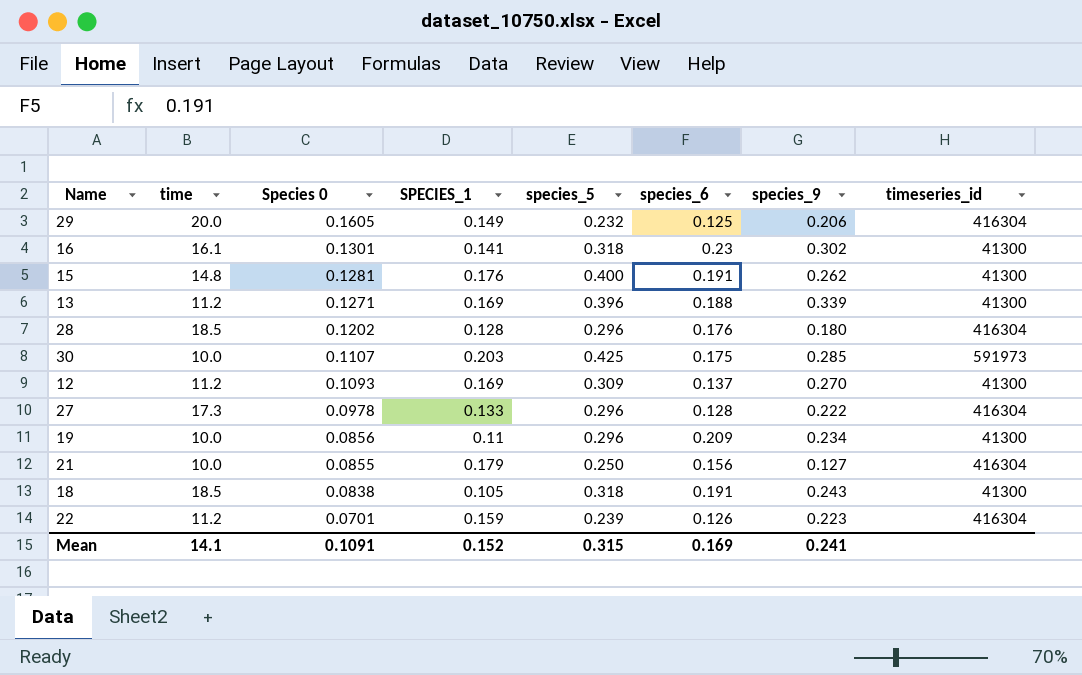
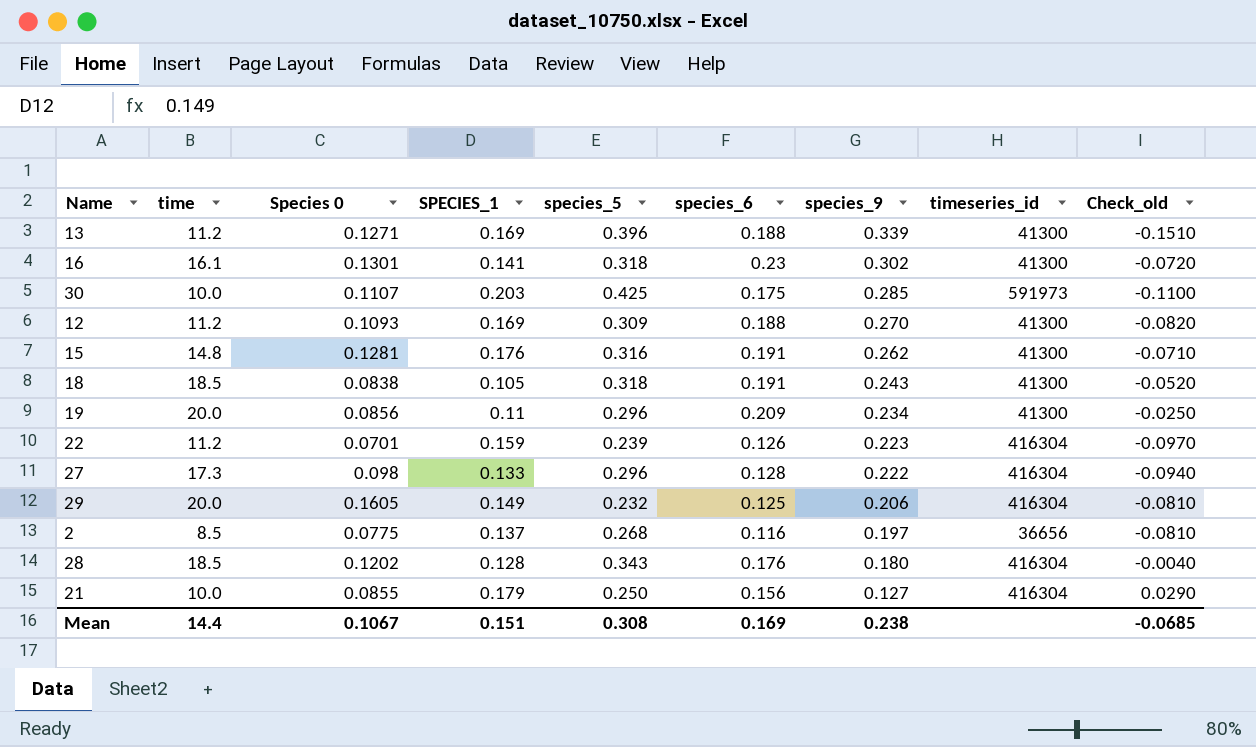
row order: Species 0 descending -> species_9 descending
column Check_old | formula: none -> [species_6] - [species_9]
12 | species_6: 0.137 -> 0.188
15 | species_5: 0.400 -> 0.316
19 | time: 10.0 -> 20.0
27 | Species 0: 0.0978 -> 0.098
row 2: none -> 8.5 | 0.0775 | 0.137 | 0.268 | 0.116 | 0.197 | 36656 | -0.0810
28 | species_5: 0.296 -> 0.343
Mean | time: 14.1 -> 14.4
Mean | Species 0: 0.1091 -> 0.1067
Mean | SPECIES_1: 0.152 -> 0.151
Mean | species_5: 0.315 -> 0.308
Mean | species_9: 0.241 -> 0.238

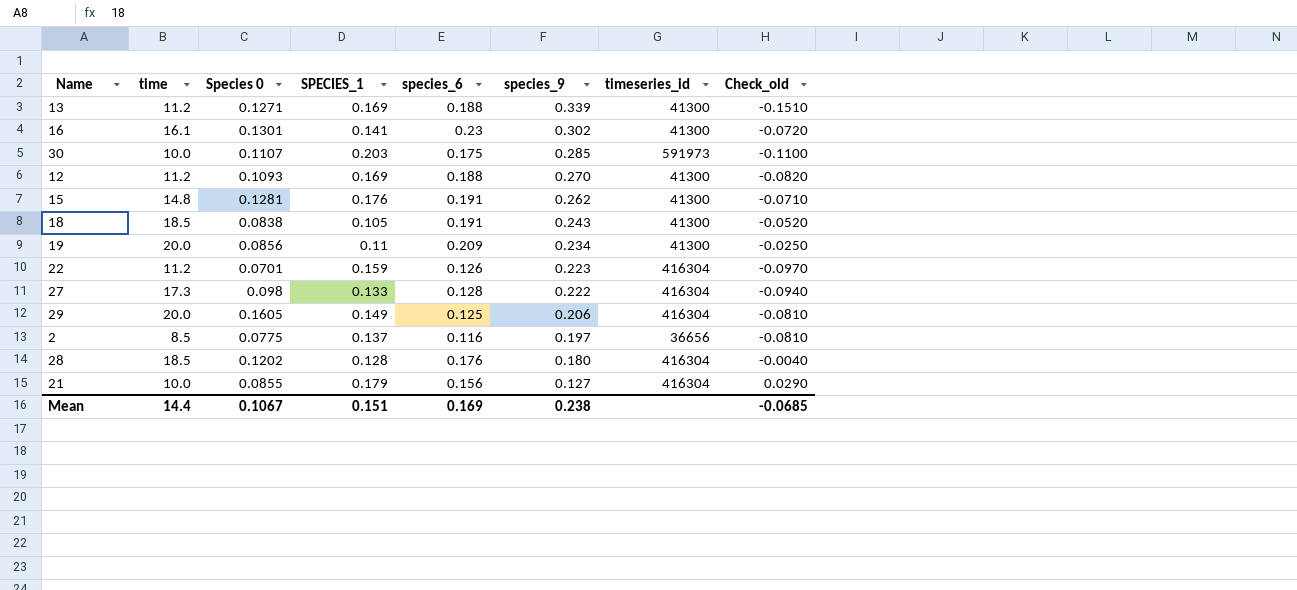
column species_5 | position: 5 -> none

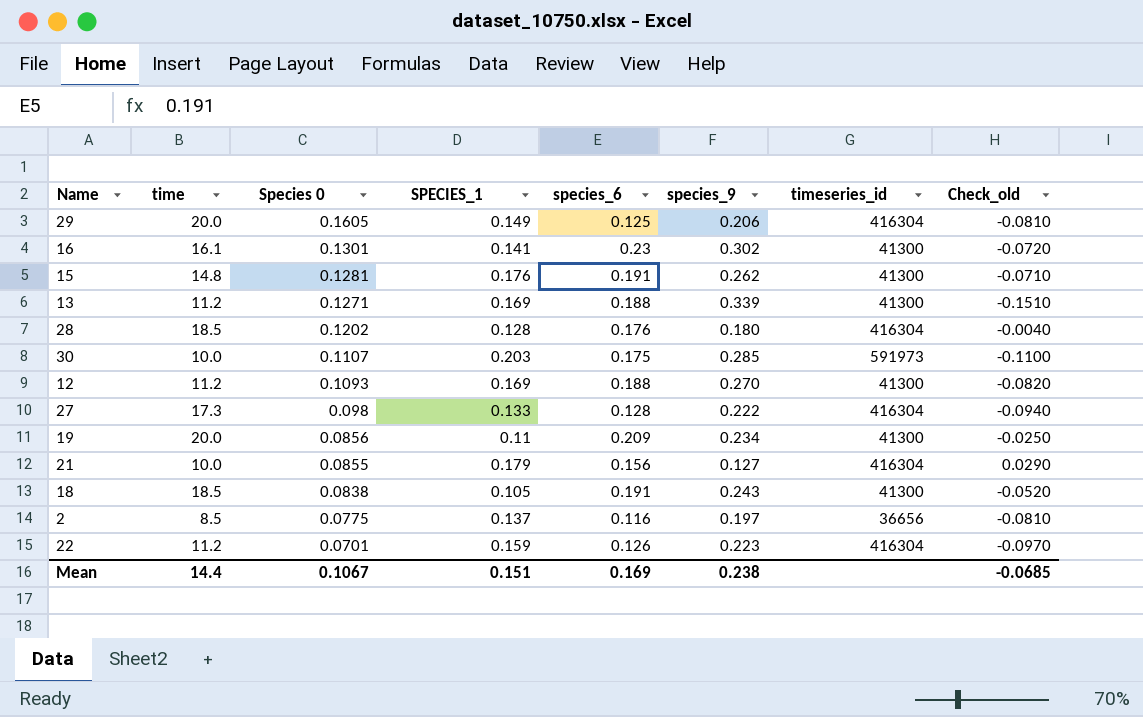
row order: species_9 descending -> Species 0 descending

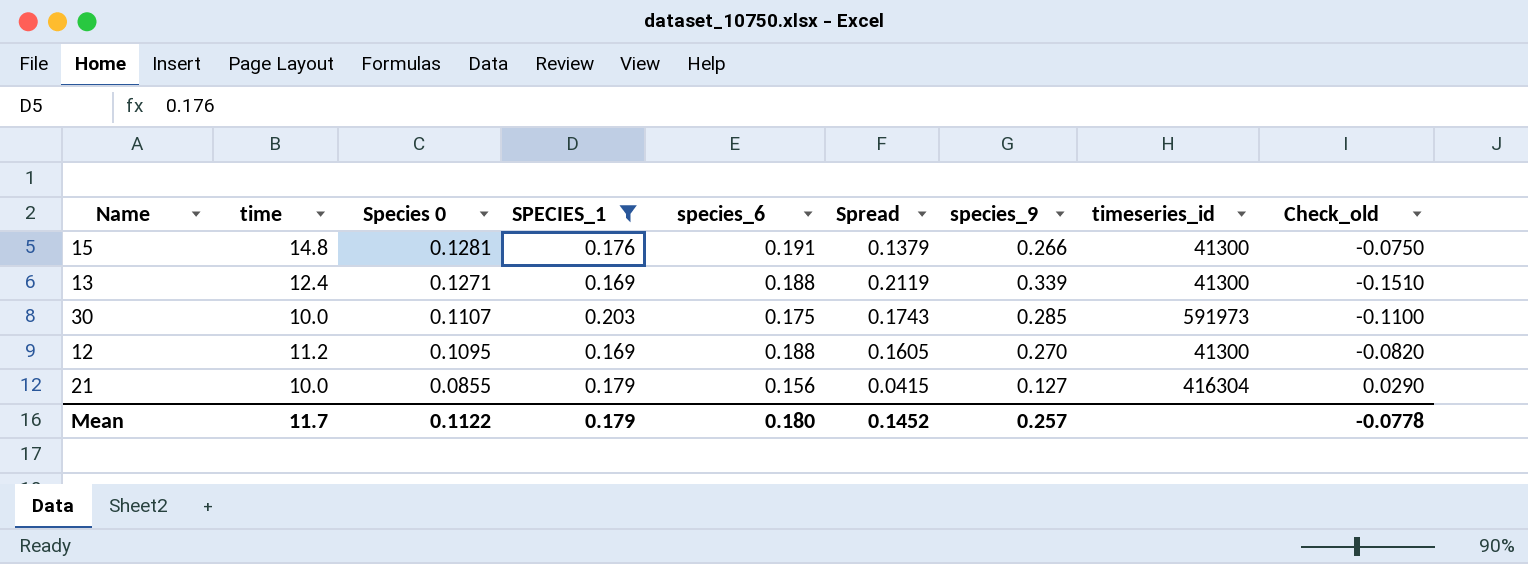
filter: none -> SPECIES_1 >= 0.169
column Spread | formula: none -> [species_9] - [Species 0]
15 | species_9: 0.262 -> 0.266
15 | Check_old: -0.0710 -> -0.0750
13 | time: 11.2 -> 12.4
12 | Species 0: 0.1093 -> 0.1095
Mean | time: 14.4 -> 11.7
Mean | Species 0: 0.1067 -> 0.1122
Mean | SPECIES_1: 0.151 -> 0.179
Mean | species_6: 0.169 -> 0.180
Mean | species_9: 0.238 -> 0.257
Mean | Check_old: -0.0685 -> -0.0778

